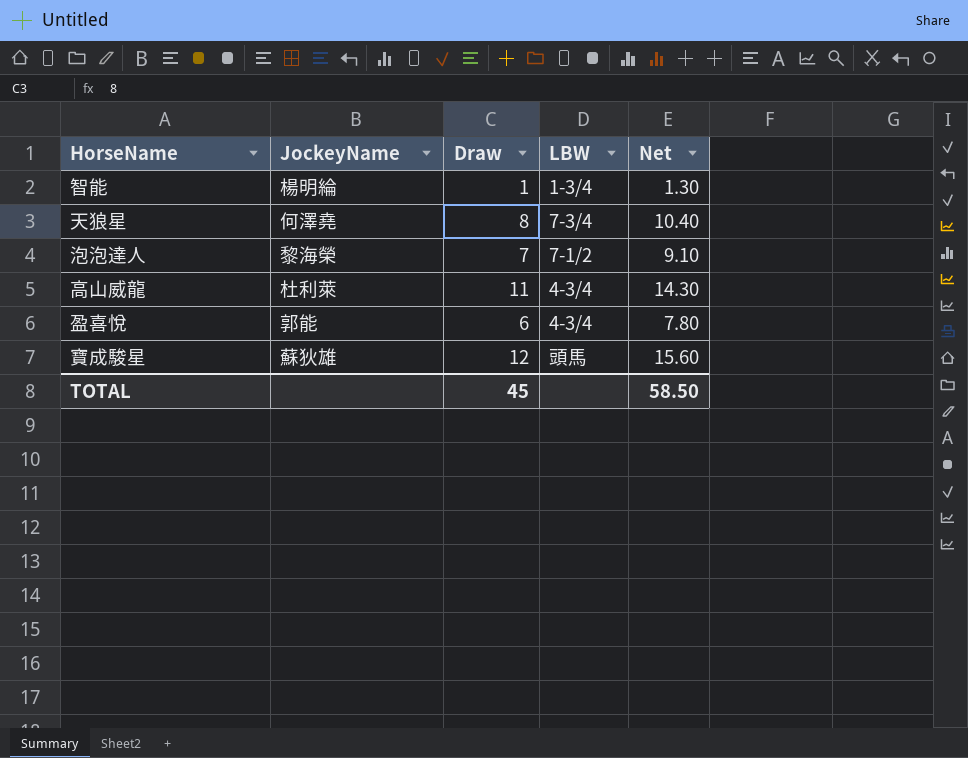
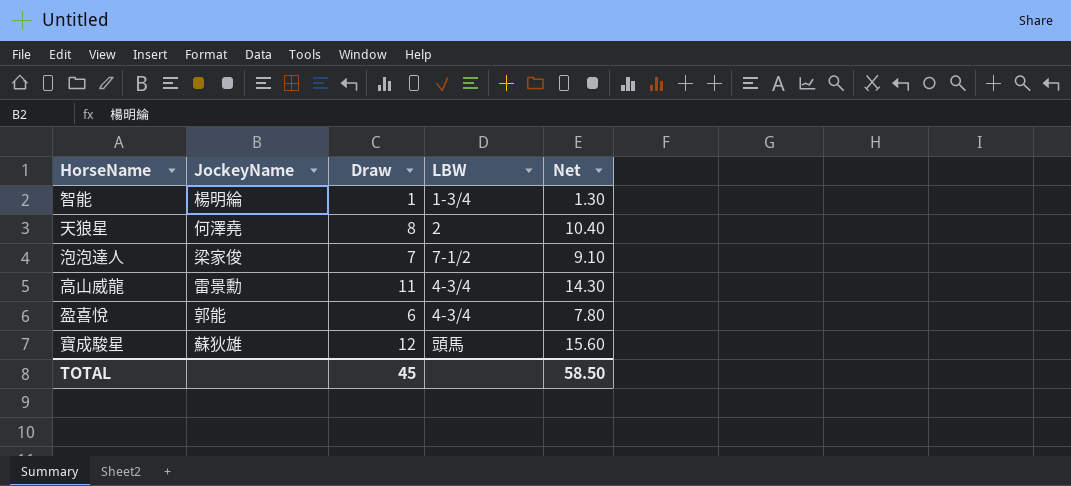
天狼星 | LBW: 7-3/4 -> 2
泡泡達人 | JockeyName: 黎海榮 -> 梁家俊
高山威龍 | JockeyName: 杜利萊 -> 雷景勳

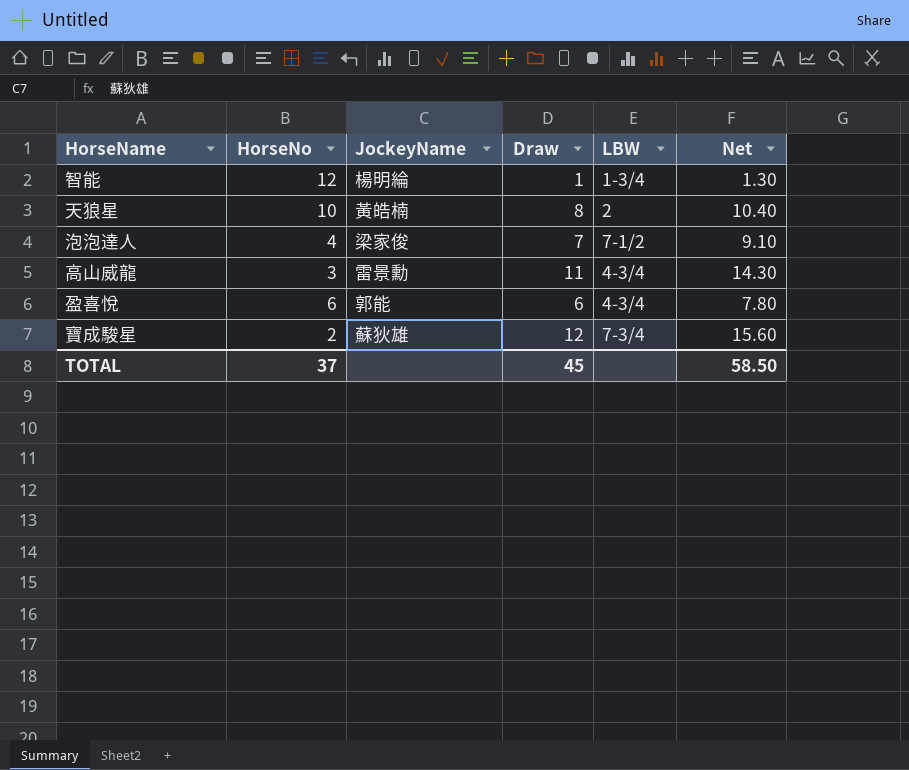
column HorseNo | position: none -> 2
天狼星 | JockeyName: 何澤堯 -> 黃皓楠
寶成駿星 | LBW: 頭馬 -> 7-3/4

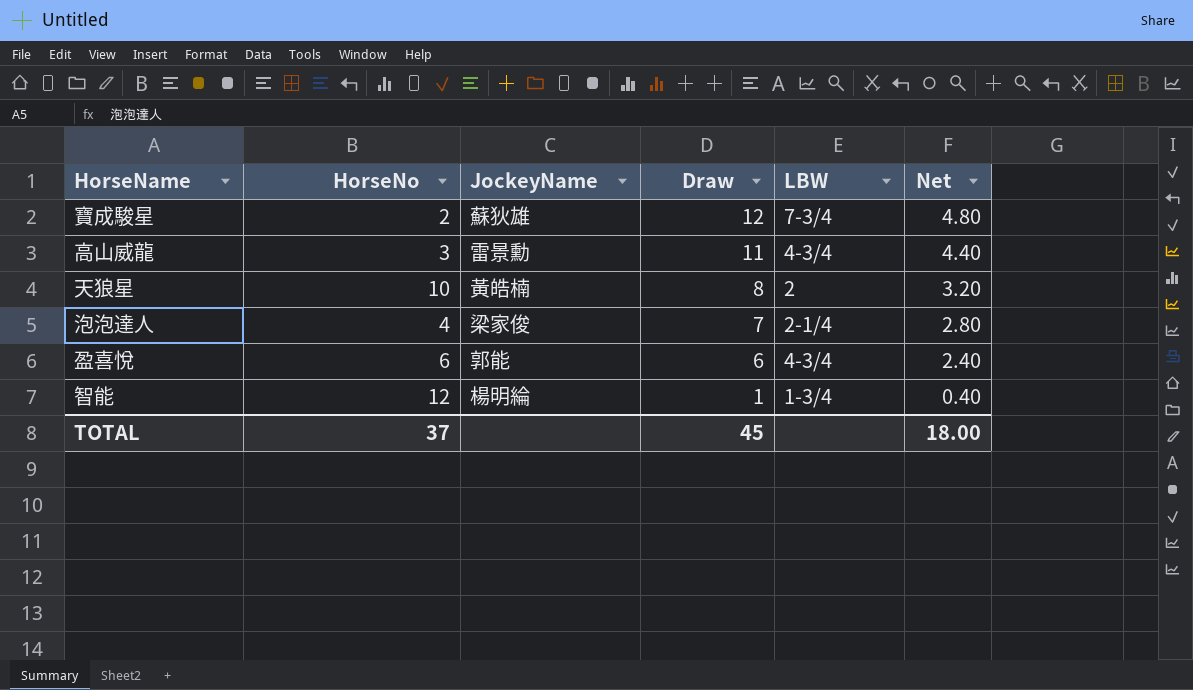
row order: none -> Draw descending
column Net | formula: [Draw] * 1.3 -> [Draw] * 0.4
泡泡達人 | LBW: 7-1/2 -> 2-1/4
TOTAL | Net: 58.50 -> 18.00

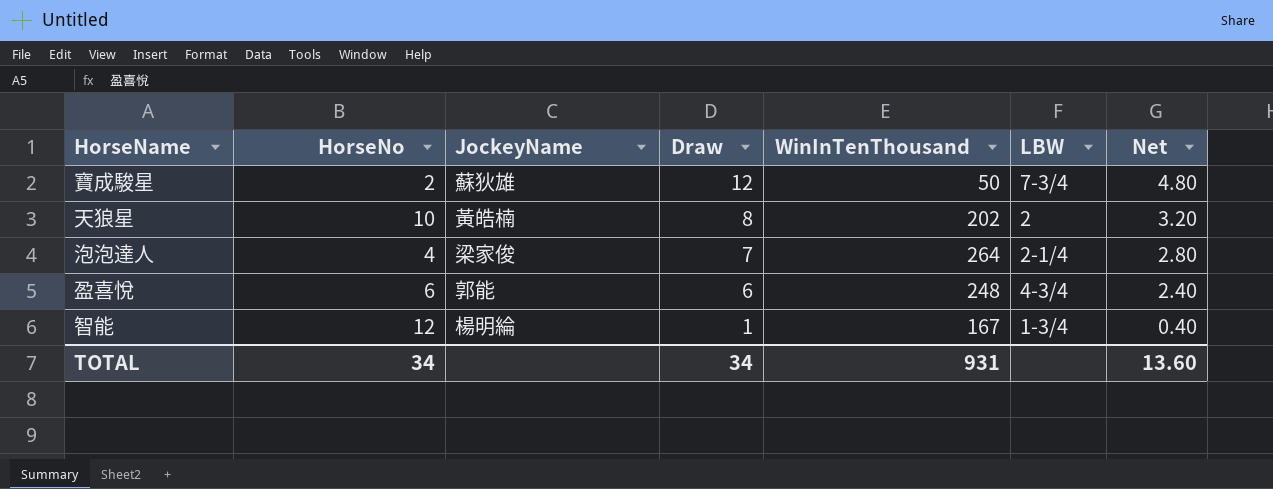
column WinInTenThousand | position: none -> 5
row 高山威龍: 3 | 雷景勳 | 11 | 4-3/4 | 4.40 -> none
TOTAL | HorseNo: 37 -> 34
TOTAL | Draw: 45 -> 34
TOTAL | Net: 18.00 -> 13.60

